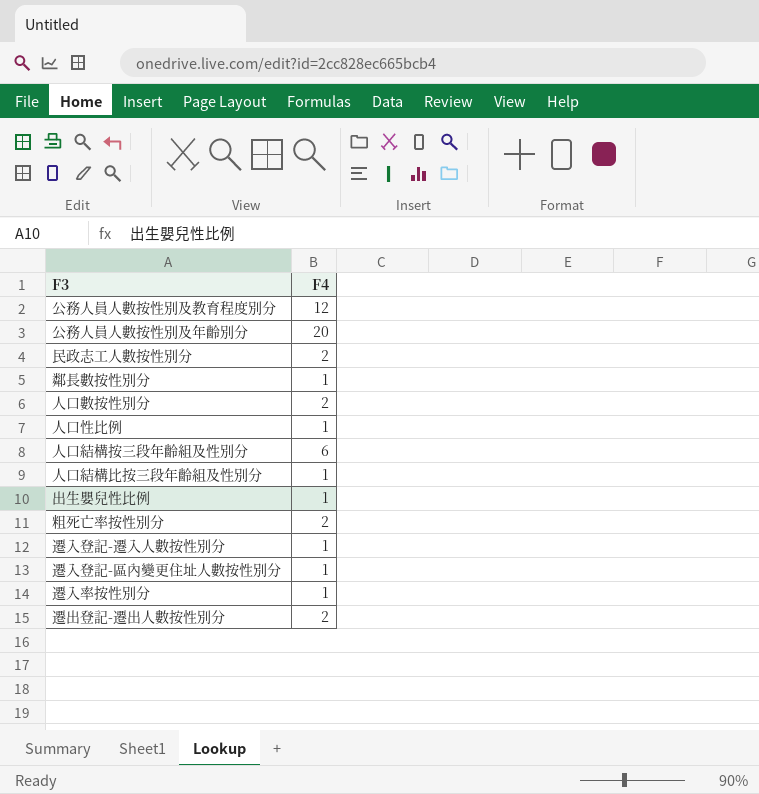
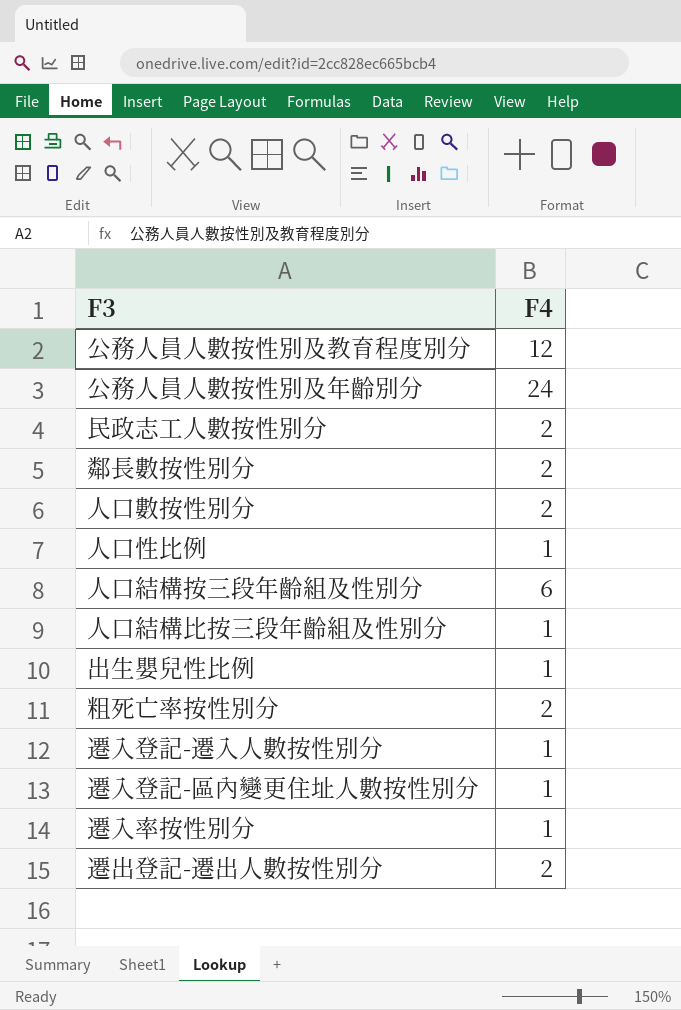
公務人員人數按性別及年齡別分 | F4: 20 -> 24
鄰長數按性別分 | F4: 1 -> 2

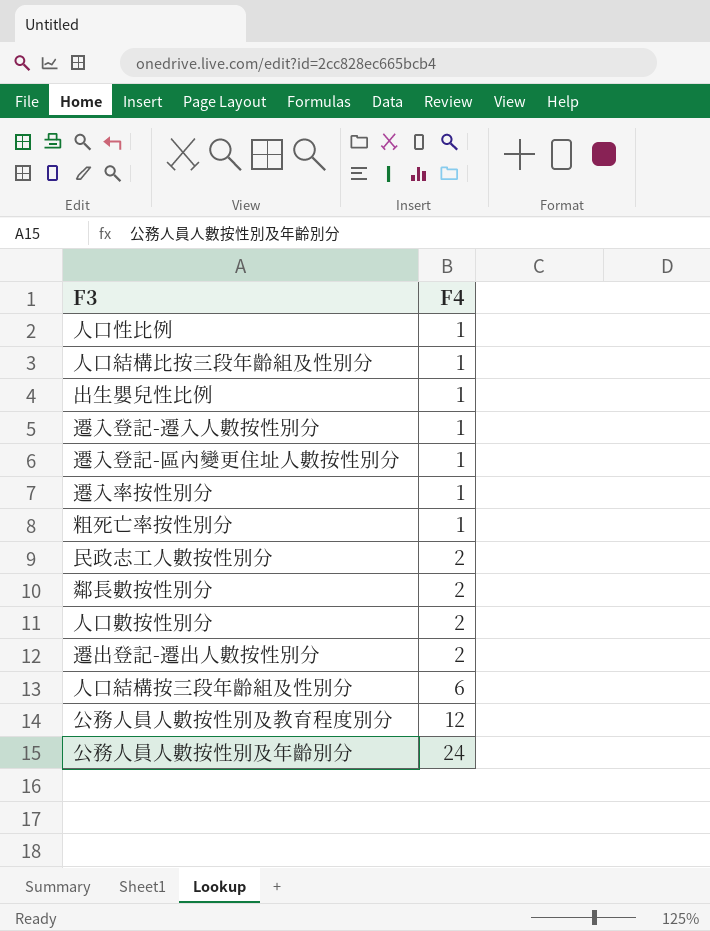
row order: none -> F4 ascending
粗死亡率按性別分 | F4: 2 -> 1

